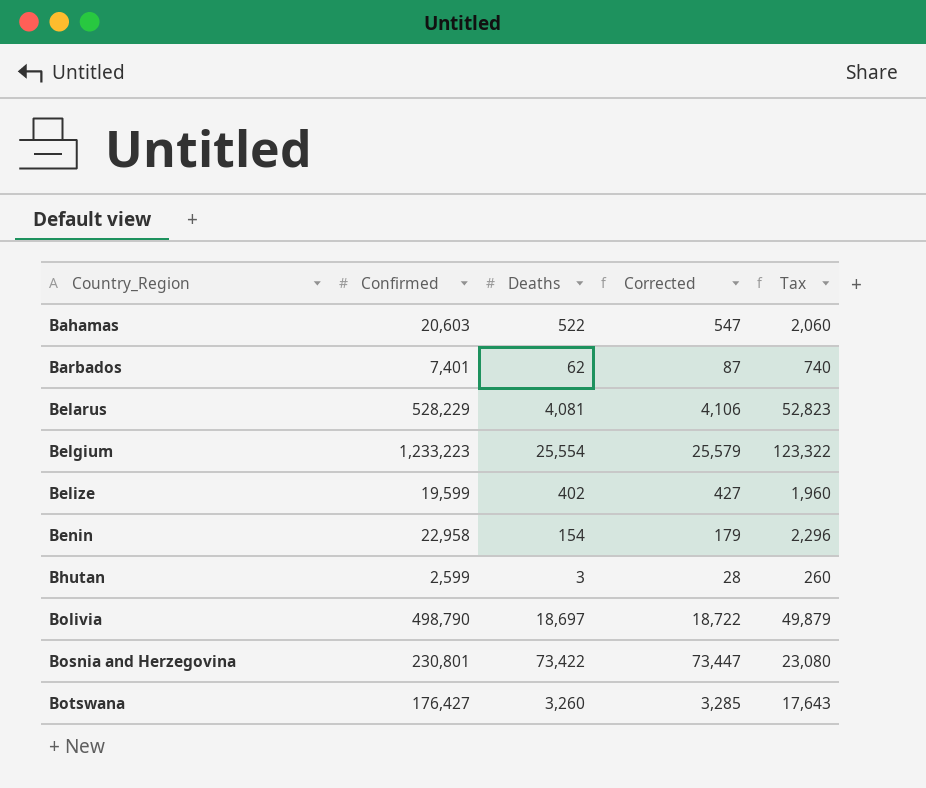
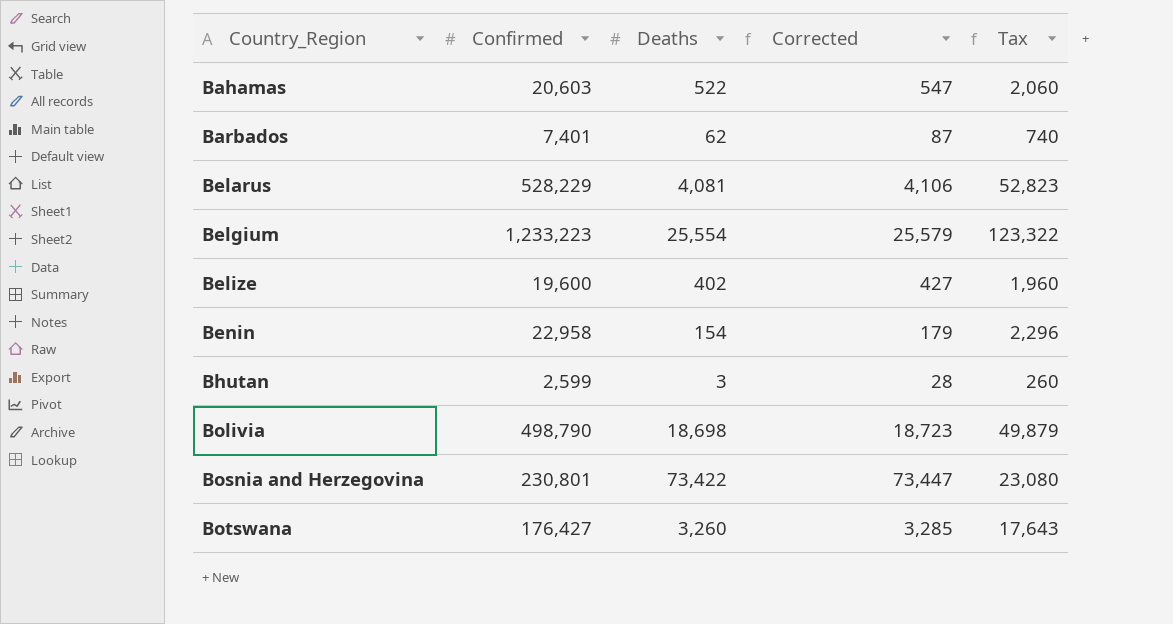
Belize | Confirmed: 19,599 -> 19,600
Bolivia | Deaths: 18,697 -> 18,698
Bolivia | Corrected: 18,722 -> 18,723

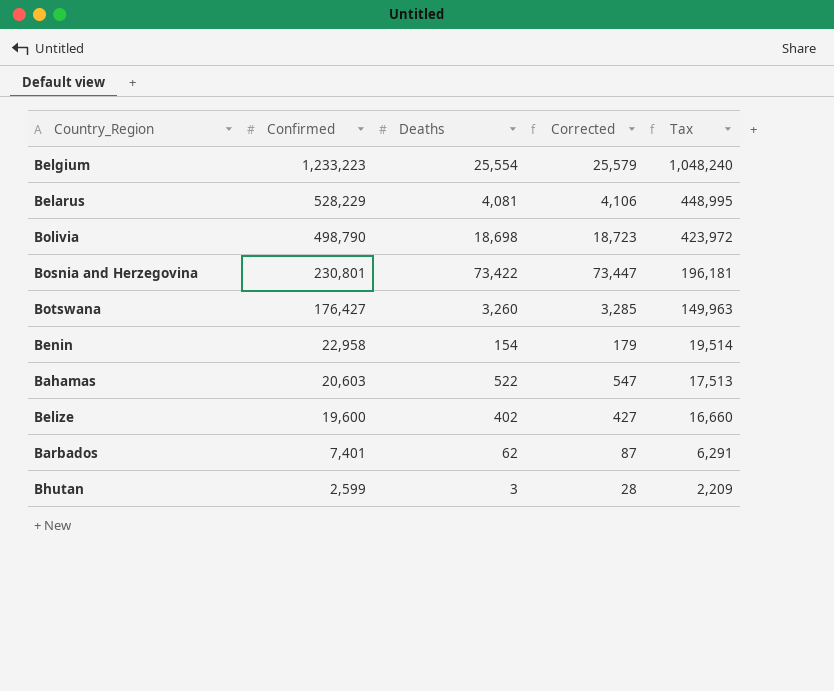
row order: Country_Region ascending -> Confirmed descending
column Tax | formula: [Confirmed] * 0.1 -> [Confirmed] * 0.85

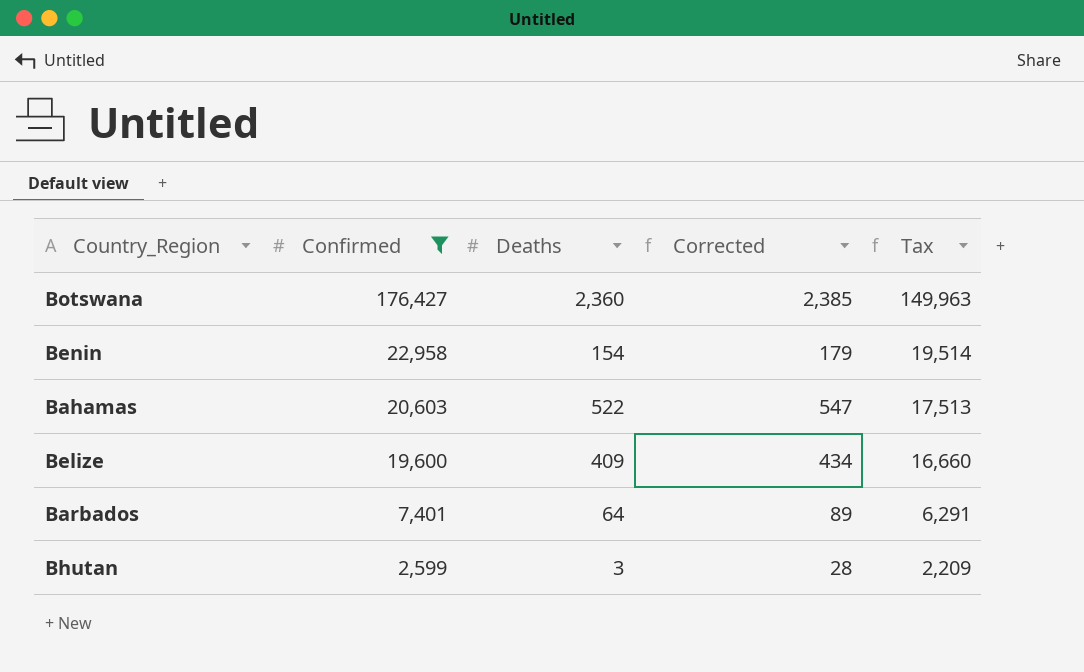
filter: none -> Confirmed <= 176,427
Botswana | Deaths: 3,260 -> 2,360
Botswana | Corrected: 3,285 -> 2,385
Belize | Deaths: 402 -> 409
Belize | Corrected: 427 -> 434
Barbados | Deaths: 62 -> 64
Barbados | Corrected: 87 -> 89

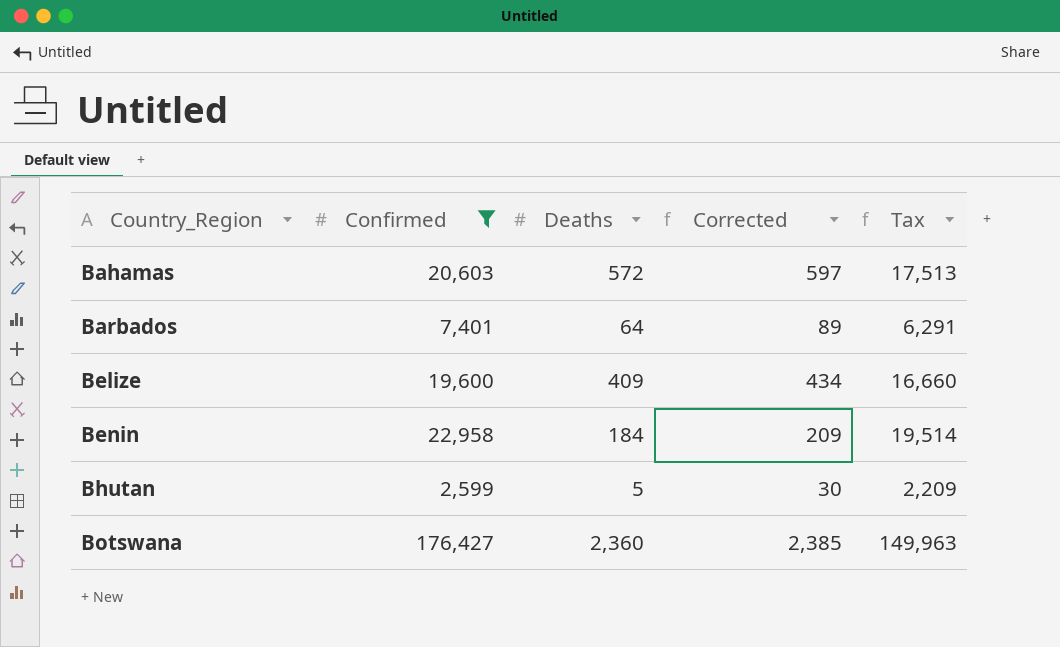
row order: Confirmed descending -> Country_Region ascending
Bahamas | Deaths: 522 -> 572
Bahamas | Corrected: 547 -> 597
Benin | Deaths: 154 -> 184
Benin | Corrected: 179 -> 209
Bhutan | Deaths: 3 -> 5
Bhutan | Corrected: 28 -> 30

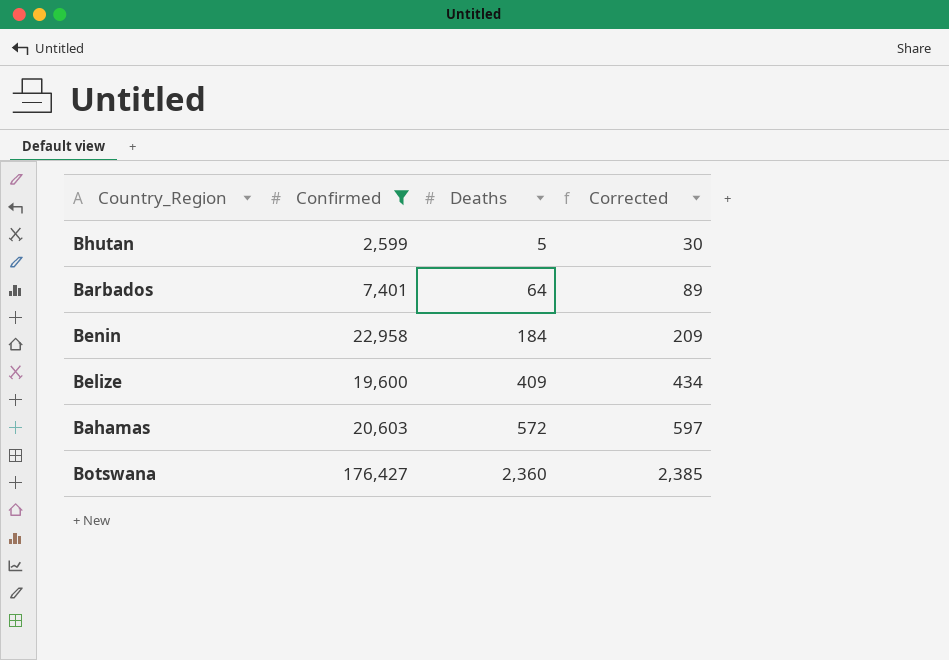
row order: Country_Region ascending -> Deaths ascending
column Tax | formula: [Confirmed] * 0.85 -> none

